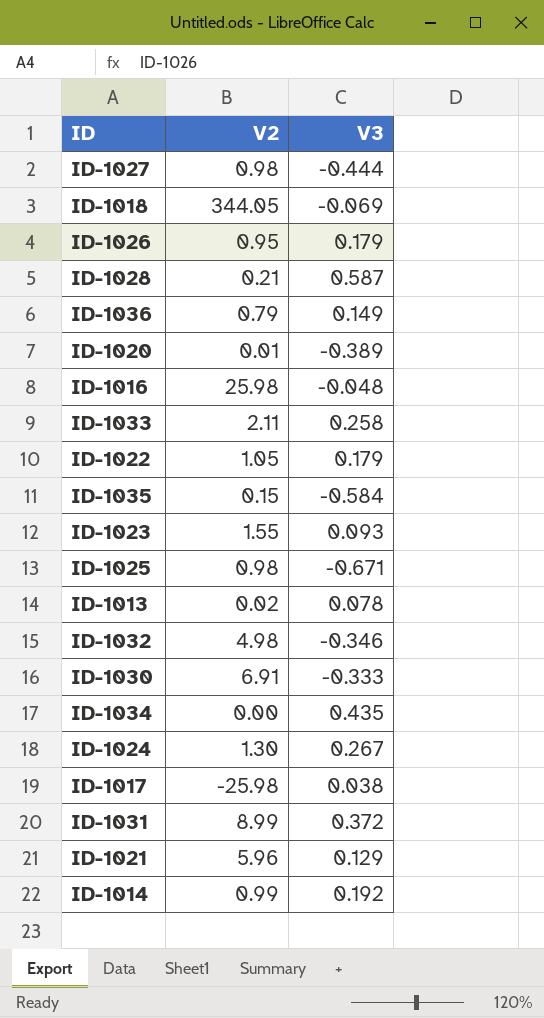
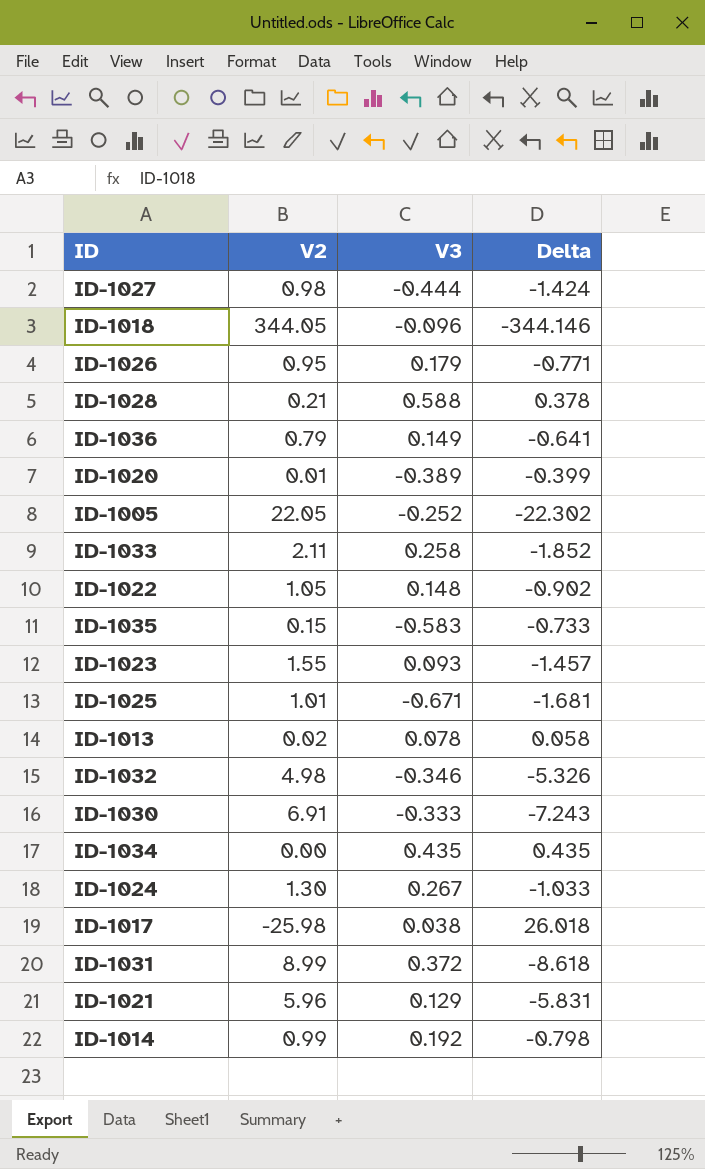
column Delta | formula: none -> [V3] - [V2]
row ID-1016: 25.98 | -0.048 -> none
ID-1018 | V3: -0.069 -> -0.096
ID-1028 | V3: 0.587 -> 0.588
row ID-1005: none -> 22.05 | -0.252 | -22.302
ID-1022 | V3: 0.179 -> 0.148
ID-1035 | V3: -0.584 -> -0.583
ID-1025 | V2: 0.98 -> 1.01

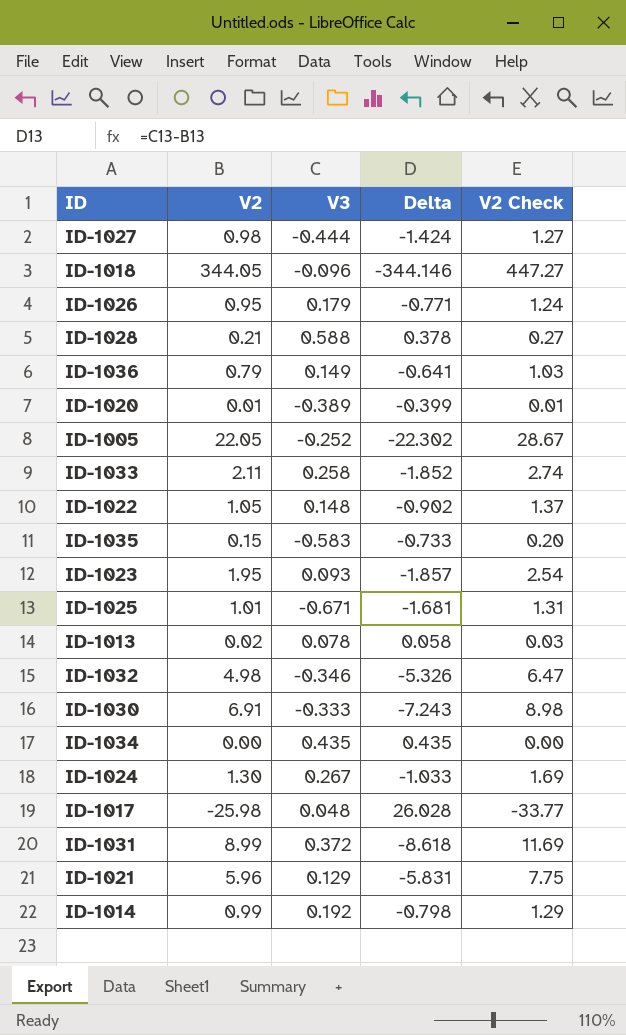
column V2 Check | formula: none -> [V2] * 1.3
ID-1023 | V2: 1.55 -> 1.95
ID-1023 | Delta: -1.457 -> -1.857
ID-1017 | V3: 0.038 -> 0.048
ID-1017 | Delta: 26.018 -> 26.028

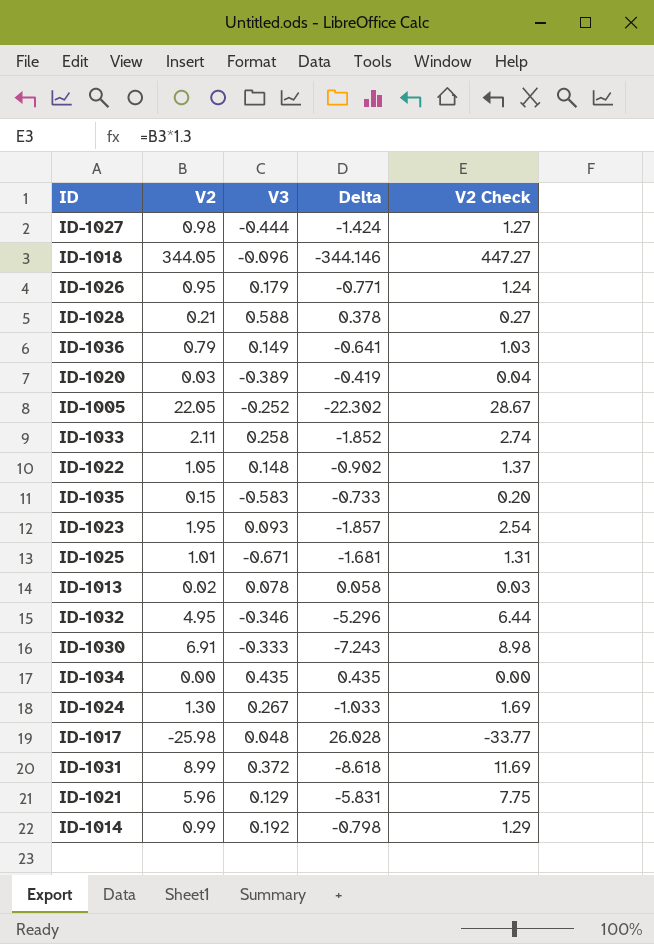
ID-1020 | V2: 0.01 -> 0.03
ID-1020 | Delta: -0.399 -> -0.419
ID-1020 | V2 Check: 0.01 -> 0.04
ID-1032 | V2: 4.98 -> 4.95
ID-1032 | Delta: -5.326 -> -5.296
ID-1032 | V2 Check: 6.47 -> 6.44

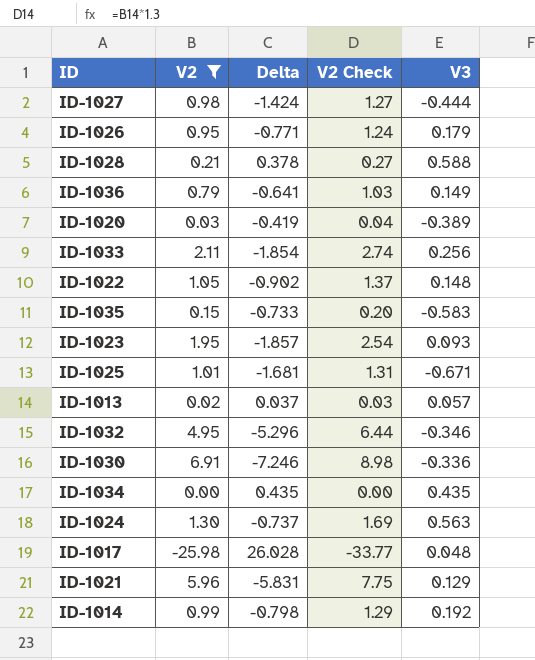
filter: none -> V2 <= 6.91
column V3 | position: 3 -> 5
ID-1033 | Delta: -1.852 -> -1.854
ID-1033 | V3: 0.258 -> 0.256
ID-1013 | Delta: 0.058 -> 0.037
ID-1013 | V3: 0.078 -> 0.057
ID-1030 | Delta: -7.243 -> -7.246
ID-1030 | V3: -0.333 -> -0.336
ID-1024 | Delta: -1.033 -> -0.737
ID-1024 | V3: 0.267 -> 0.563

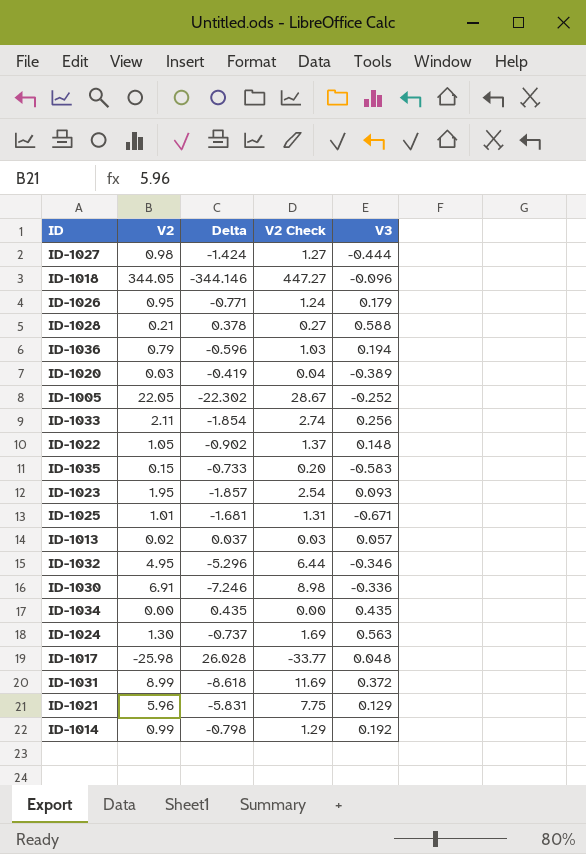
filter: V2 <= 6.91 -> none
ID-1036 | Delta: -0.641 -> -0.596
ID-1036 | V3: 0.149 -> 0.194

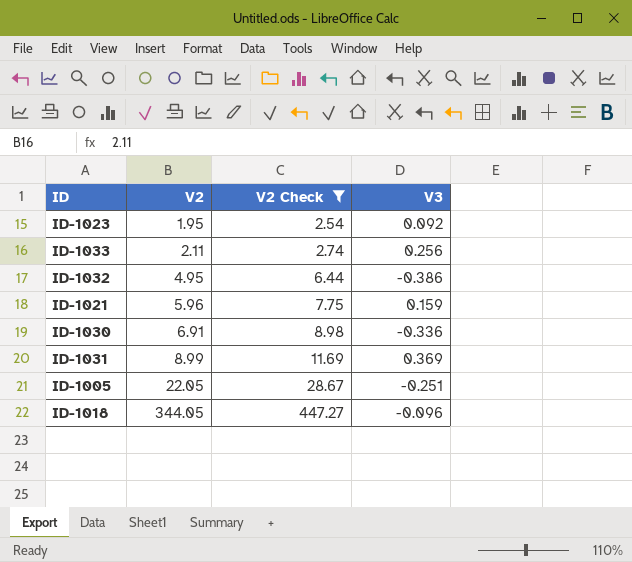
filter: none -> V2 Check >= 2.54
row order: none -> V2 ascending
column Delta | formula: [V3] - [V2] -> none
ID-1023 | V3: 0.093 -> 0.092
ID-1032 | V3: -0.346 -> -0.386
ID-1021 | V3: 0.129 -> 0.159
ID-1031 | V3: 0.372 -> 0.369
ID-1005 | V3: -0.252 -> -0.251

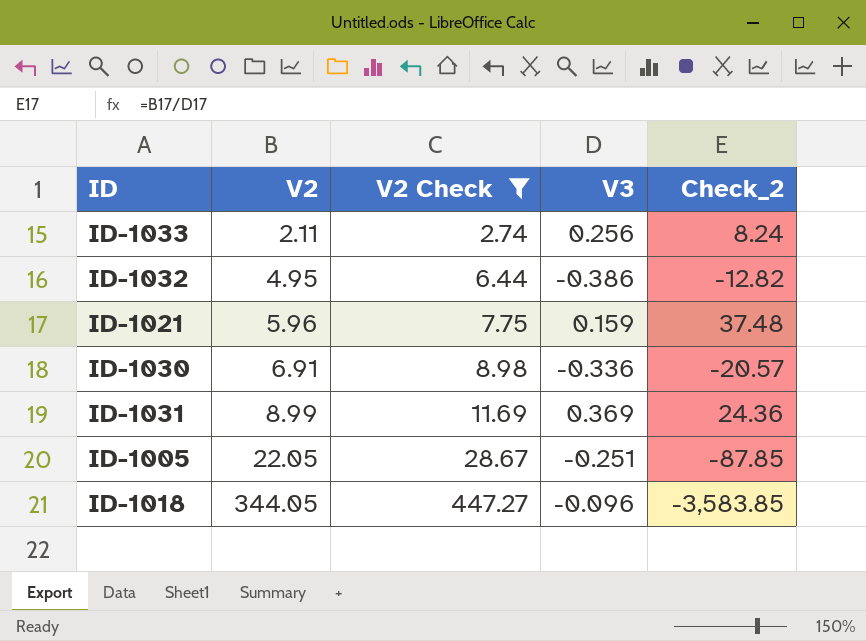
column Check_2 | formula: none -> [V2] / [V3]
row ID-1023: 1.95 | 2.54 | 0.092 -> none

